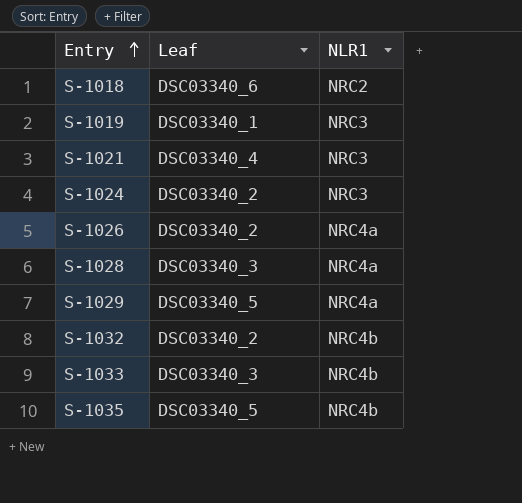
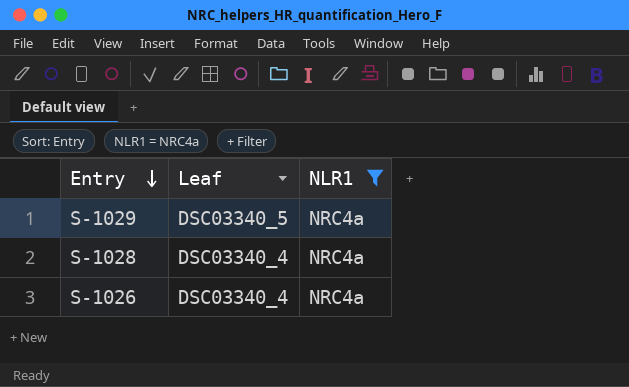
filter: none -> NLR1 = NRC4a
row order: Entry ascending -> Entry descending
S-1028 | Leaf: DSC03340_3 -> DSC03340_4
S-1026 | Leaf: DSC03340_2 -> DSC03340_4

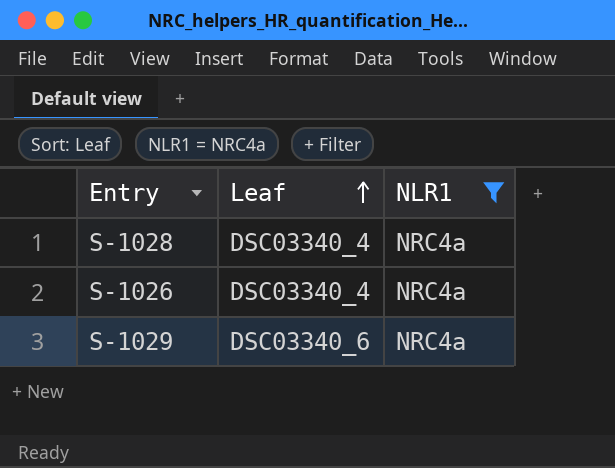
row order: Entry descending -> Leaf ascending
S-1029 | Leaf: DSC03340_5 -> DSC03340_6

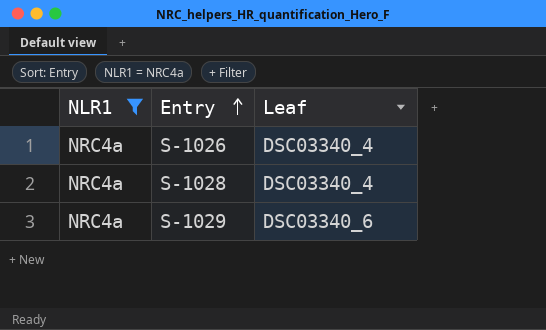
row order: Leaf ascending -> Entry ascending
column NLR1 | position: 3 -> 1

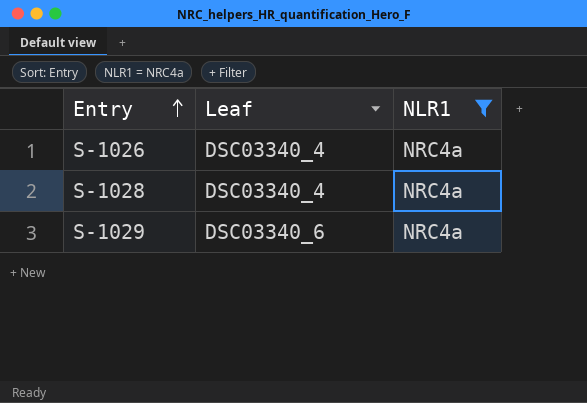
column NLR1 | position: 1 -> 3

